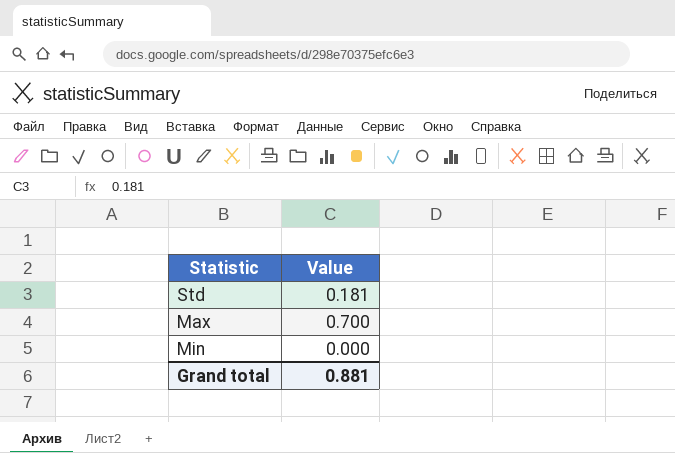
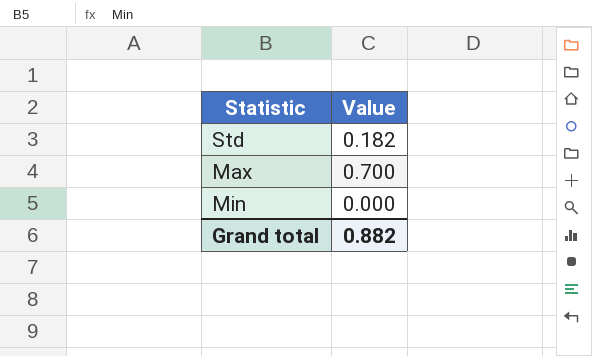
Std | Value: 0.181 -> 0.182
Grand total | Value: 0.881 -> 0.882

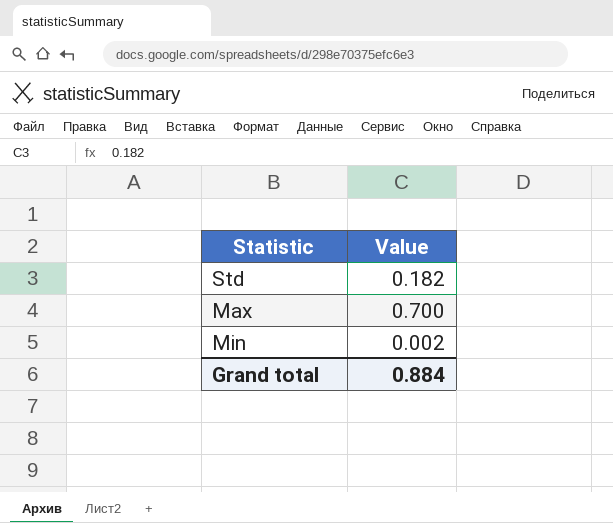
Min | Value: 0.000 -> 0.002
Grand total | Value: 0.882 -> 0.884

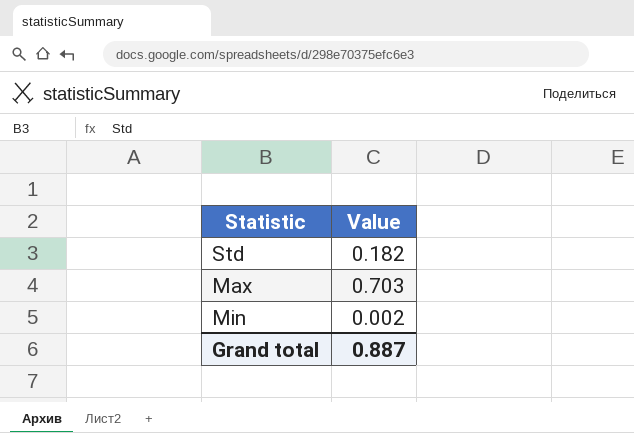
Max | Value: 0.700 -> 0.703
Grand total | Value: 0.884 -> 0.887

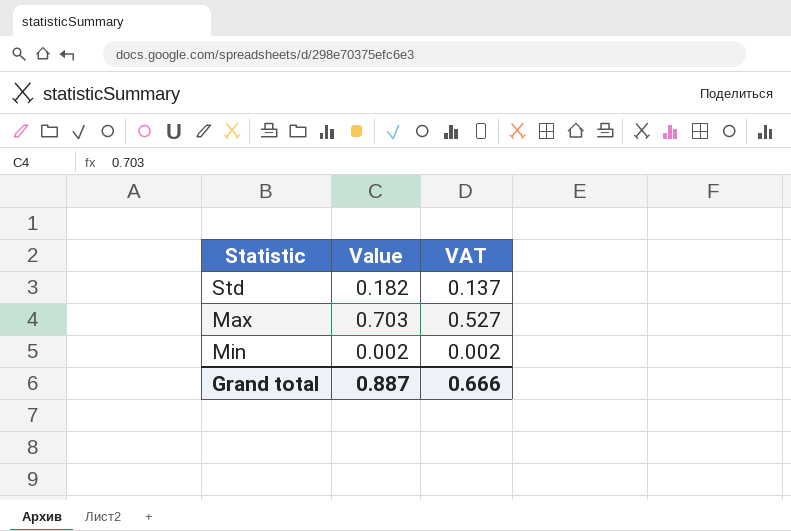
column VAT | formula: none -> [Value] * 0.75

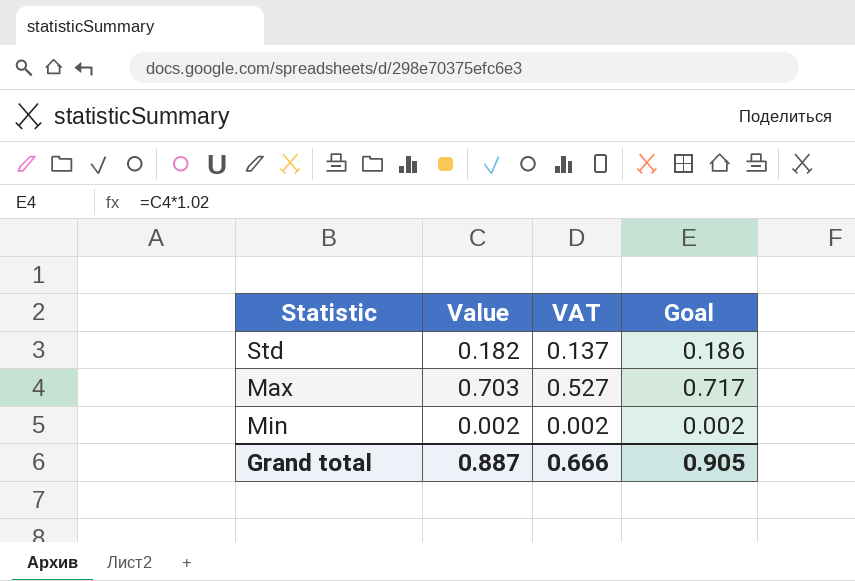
column Goal | formula: none -> [Value] * 1.02

